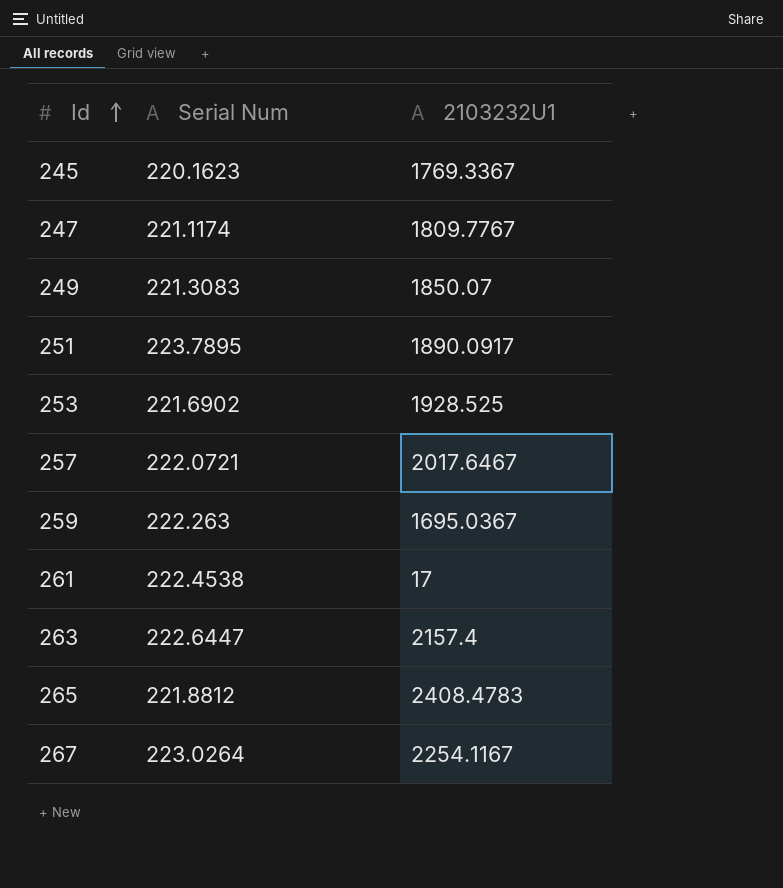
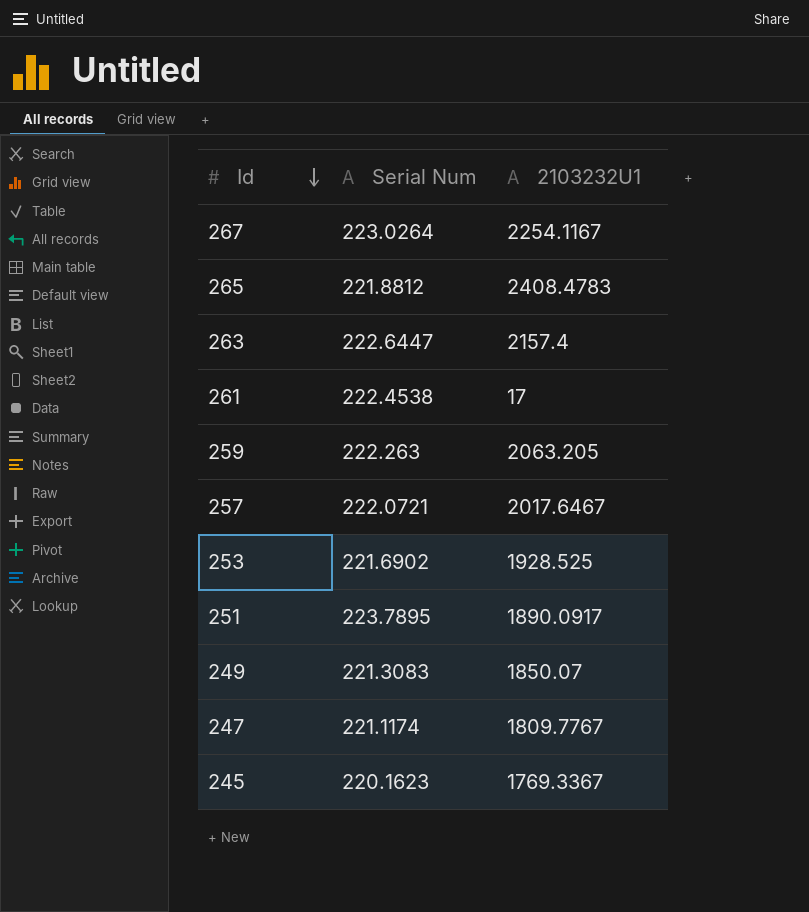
row order: Id ascending -> Id descending
259 | 2103232U1: 1695.0367 -> 2063.205

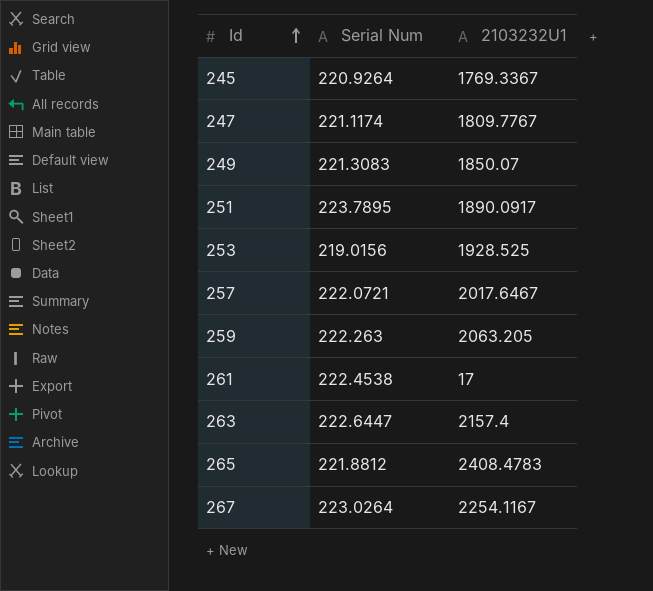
row order: Id descending -> Id ascending
245 | Serial Num: 220.1623 -> 220.9264
253 | Serial Num: 221.6902 -> 219.0156

